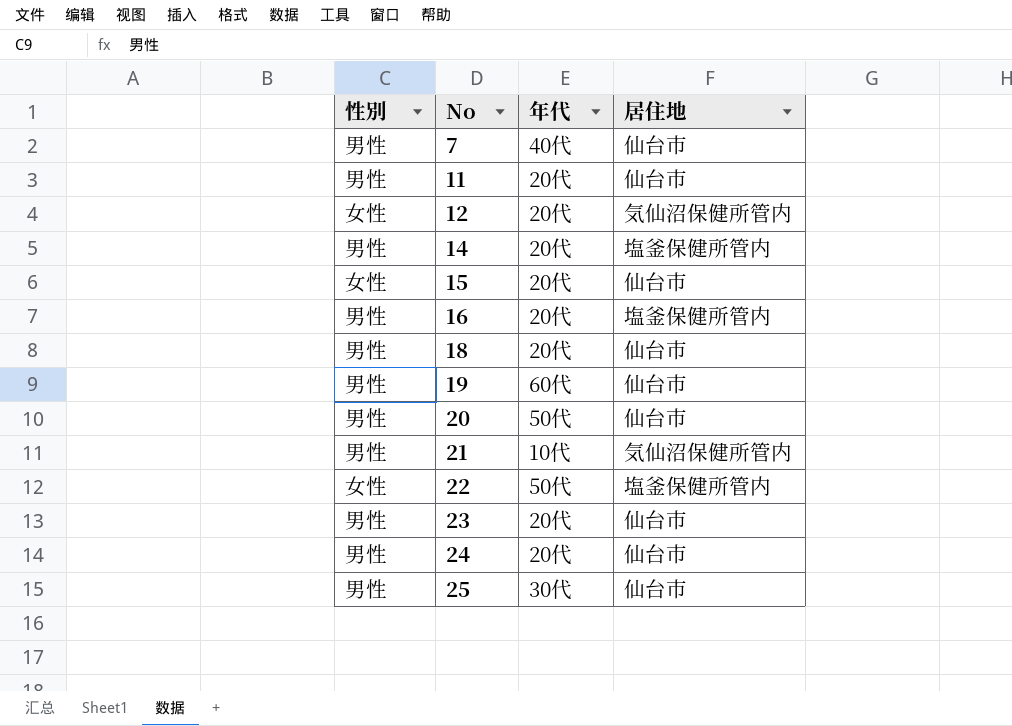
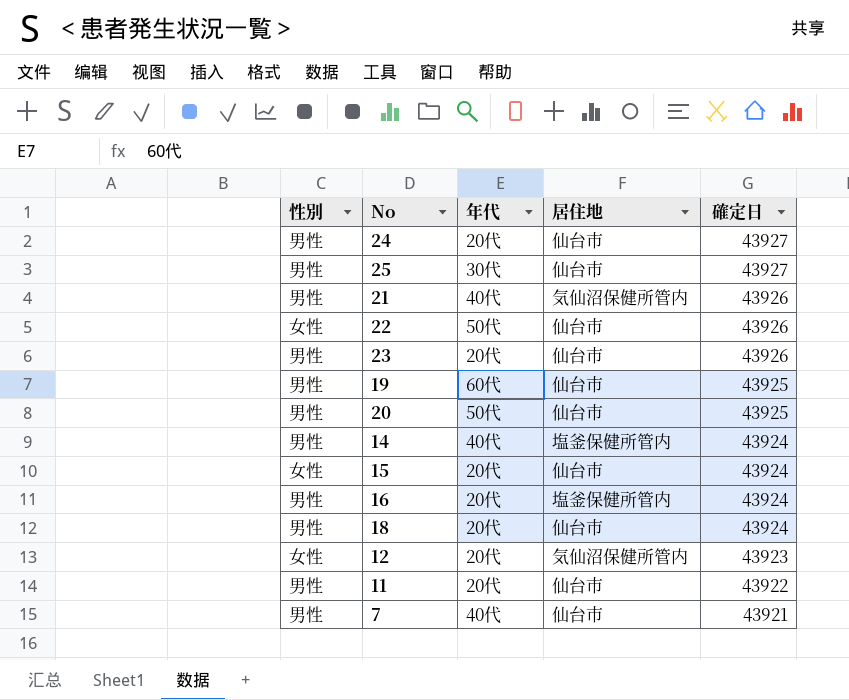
row order: No ascending -> 確定日 descending
column 確定日 | position: none -> 5
21 | 年代: 10代 -> 40代
22 | 居住地: 塩釜保健所管内 -> 仙台市
14 | 年代: 20代 -> 40代

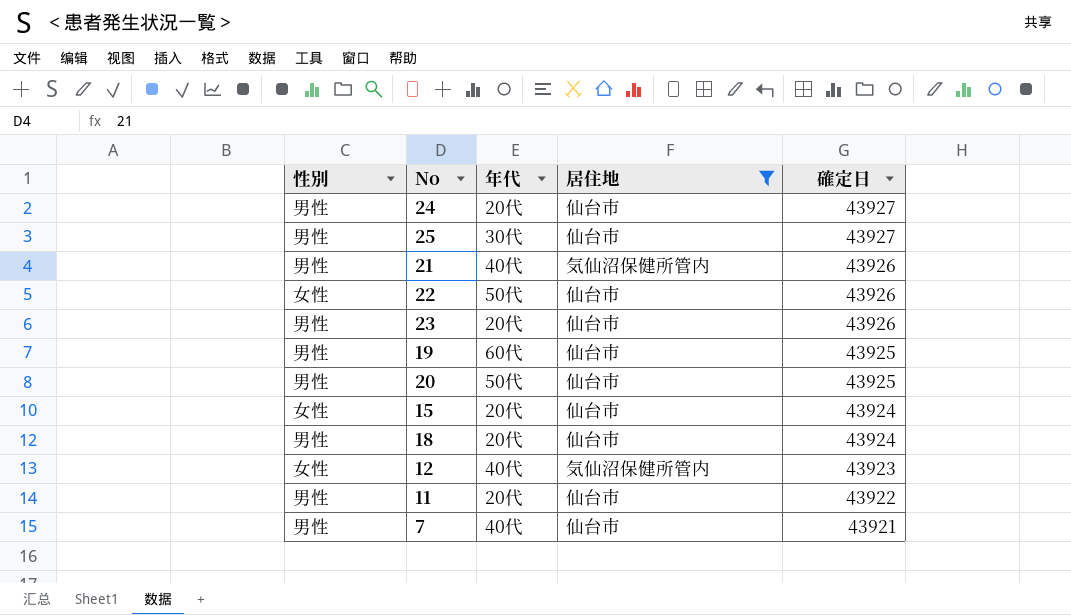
filter: none -> 居住地 != 塩釜保健所管内
12 | 年代: 20代 -> 40代

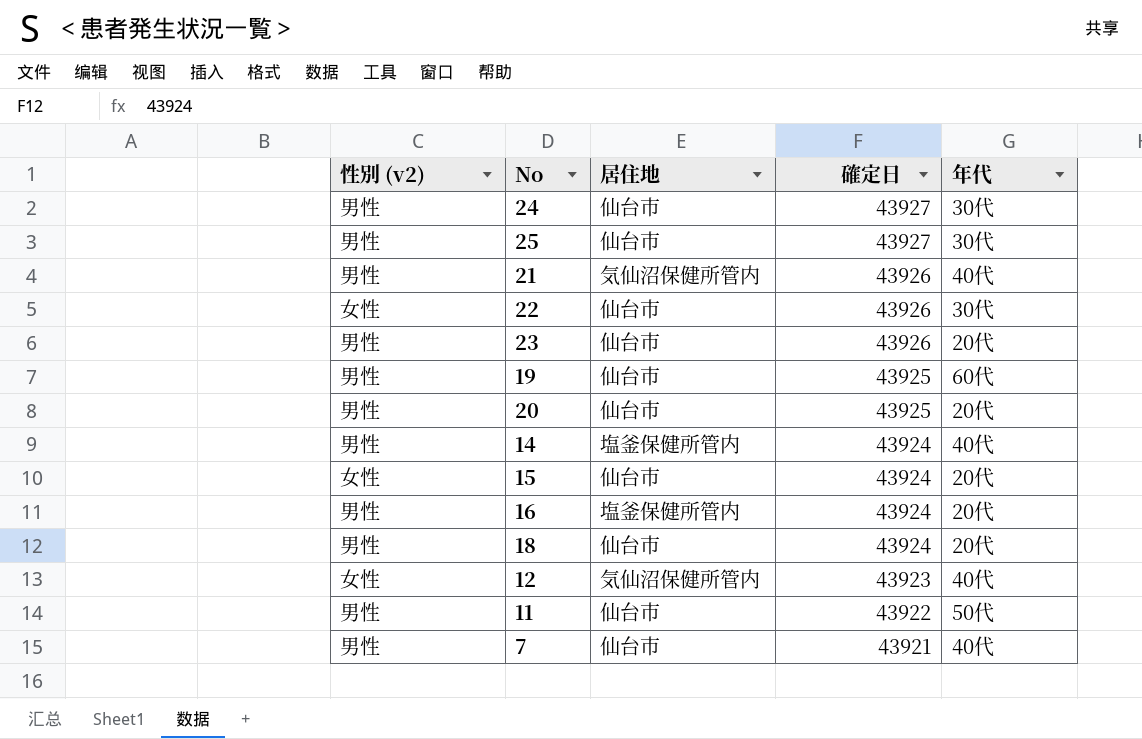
filter: 居住地 != 塩釜保健所管内 -> none
column name: 性別 -> 性別 (v2)
column 年代 | position: 3 -> 5
24 | 年代: 20代 -> 30代
22 | 年代: 50代 -> 30代
20 | 年代: 50代 -> 20代
11 | 年代: 20代 -> 50代

